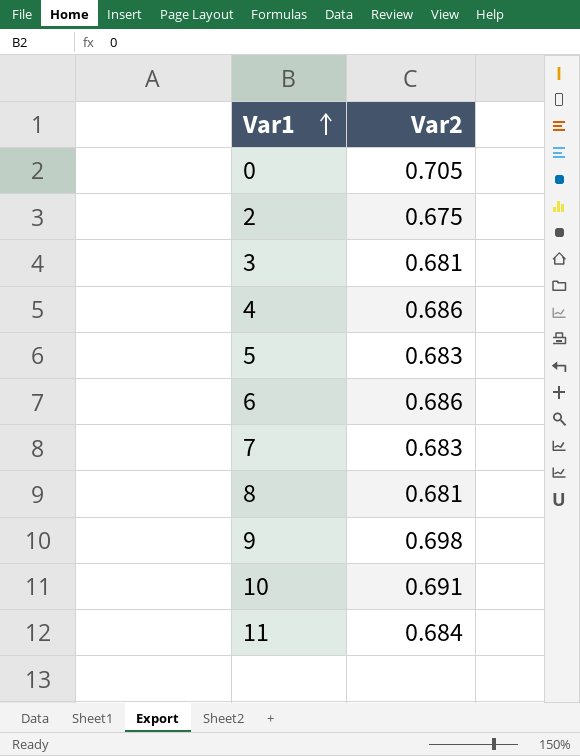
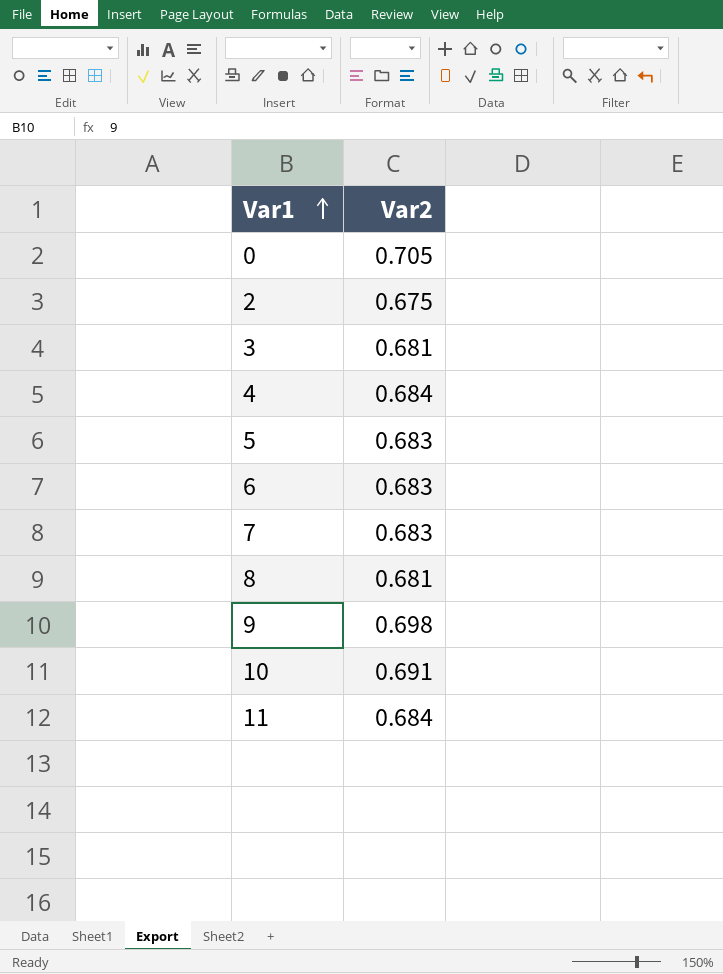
4 | Var2: 0.686 -> 0.684
6 | Var2: 0.686 -> 0.683

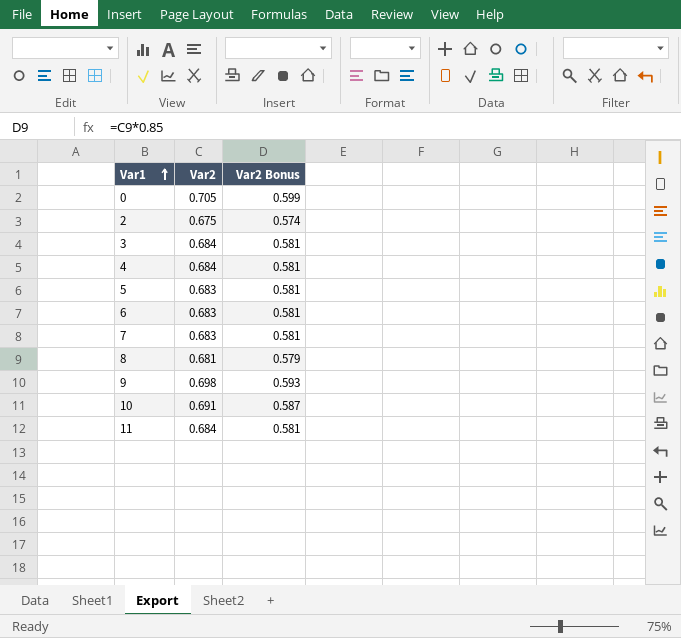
column Var2 Bonus | formula: none -> [Var2] * 0.85
3 | Var2: 0.681 -> 0.684

